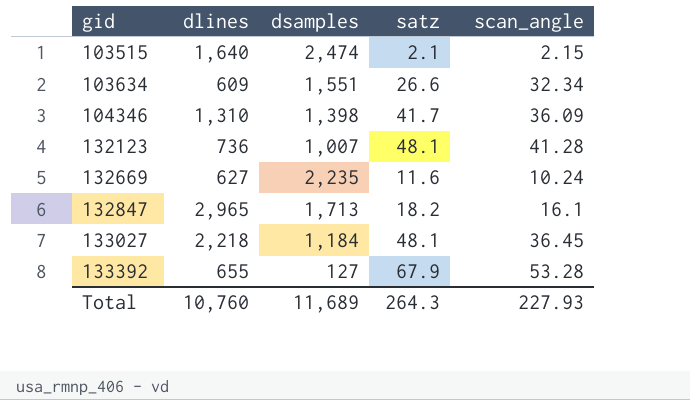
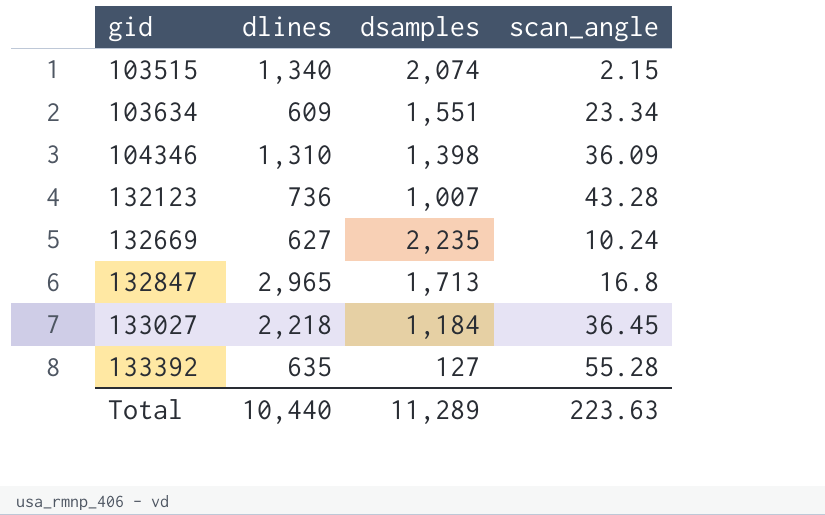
column satz | position: 4 -> none
103515 | dlines: 1,640 -> 1,340
103515 | dsamples: 2,474 -> 2,074
103634 | scan_angle: 32.34 -> 23.34
132123 | scan_angle: 41.28 -> 43.28
132847 | scan_angle: 16.1 -> 16.8
133392 | dlines: 655 -> 635
133392 | scan_angle: 53.28 -> 55.28
Total | dlines: 10,760 -> 10,440
Total | dsamples: 11,689 -> 11,289
Total | scan_angle: 227.93 -> 223.63

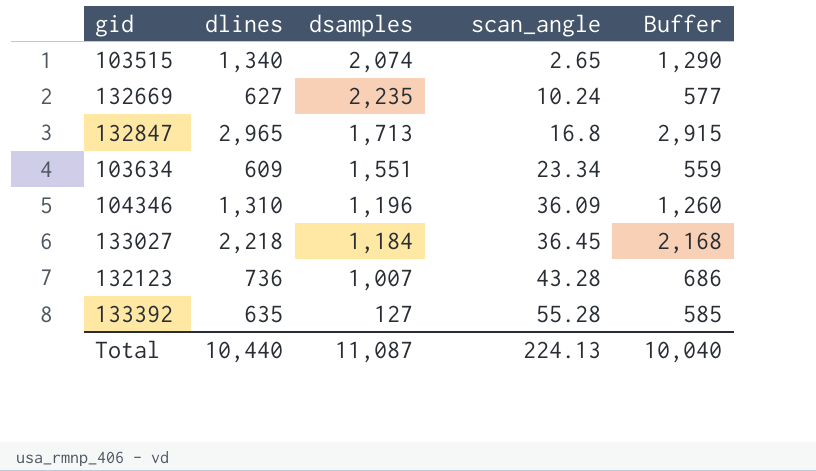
row order: gid ascending -> scan_angle ascending
column Buffer | formula: none -> [dlines] - 50
103515 | scan_angle: 2.15 -> 2.65
104346 | dsamples: 1,398 -> 1,196
Total | dsamples: 11,289 -> 11,087
Total | scan_angle: 223.63 -> 224.13

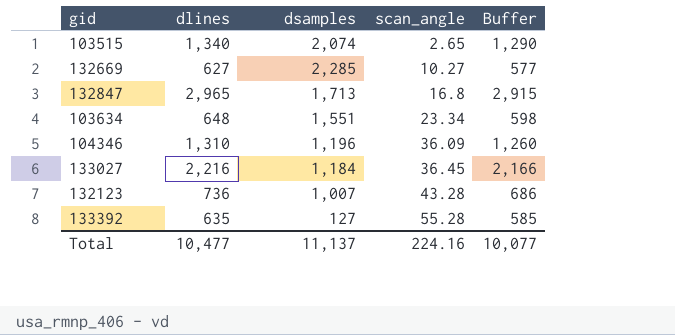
132669 | dsamples: 2,235 -> 2,285
132669 | scan_angle: 10.24 -> 10.27
103634 | dlines: 609 -> 648
103634 | Buffer: 559 -> 598
133027 | dlines: 2,218 -> 2,216
133027 | Buffer: 2,168 -> 2,166
Total | dlines: 10,440 -> 10,477
Total | dsamples: 11,087 -> 11,137
Total | scan_angle: 224.13 -> 224.16
Total | Buffer: 10,040 -> 10,077

